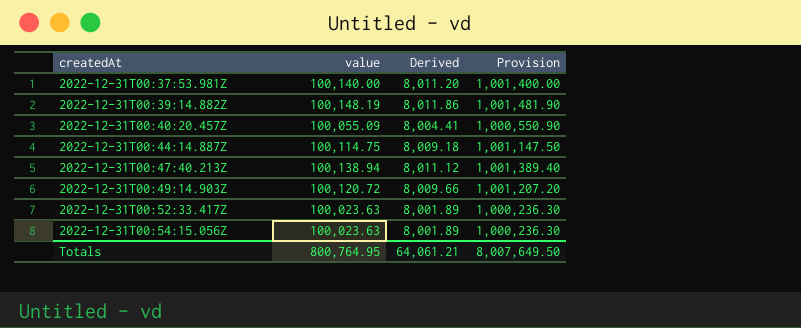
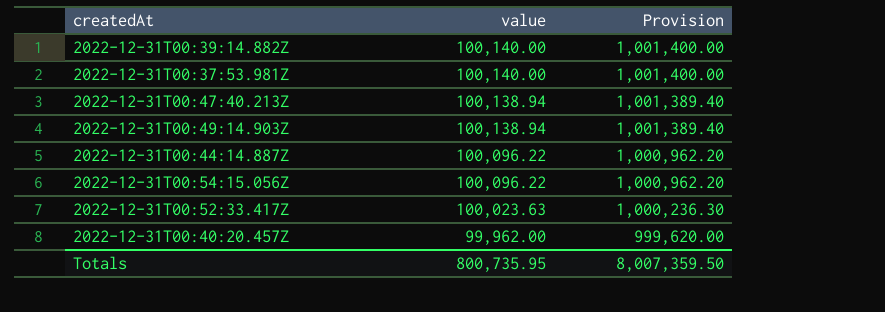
row order: createdAt ascending -> value descending
column Derived | formula: [value] * 0.08 -> none
2022-12-31T00:39:14.882Z | value: 100,148.19 -> 100,140.00
2022-12-31T00:39:14.882Z | Provision: 1,001,481.90 -> 1,001,400.00
2022-12-31T00:49:14.903Z | value: 100,120.72 -> 100,138.94
2022-12-31T00:49:14.903Z | Provision: 1,001,207.20 -> 1,001,389.40
2022-12-31T00:44:14.887Z | value: 100,114.75 -> 100,096.22
2022-12-31T00:44:14.887Z | Provision: 1,001,147.50 -> 1,000,962.20
2022-12-31T00:54:15.056Z | value: 100,023.63 -> 100,096.22
2022-12-31T00:54:15.056Z | Provision: 1,000,236.30 -> 1,000,962.20
2022-12-31T00:40:20.457Z | value: 100,055.09 -> 99,962.00
2022-12-31T00:40:20.457Z | Provision: 1,000,550.90 -> 999,620.00
Totals | value: 800,764.95 -> 800,735.95
Totals | Provision: 8,007,649.50 -> 8,007,359.50

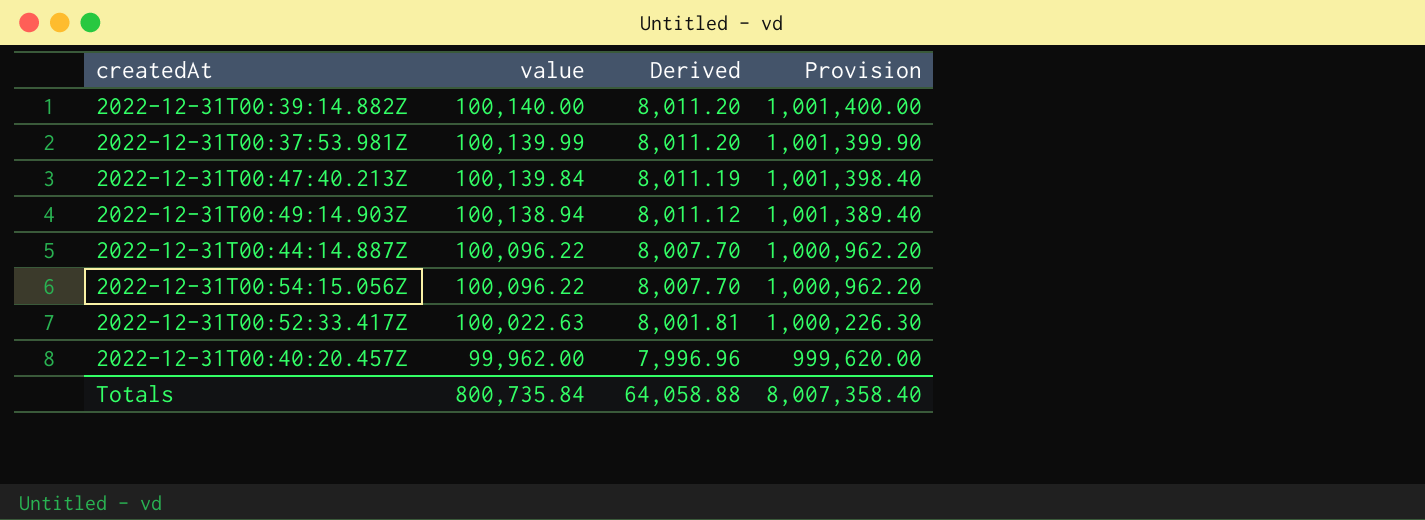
column Derived | formula: none -> [value] * 0.08
2022-12-31T00:37:53.981Z | value: 100,140.00 -> 100,139.99
2022-12-31T00:37:53.981Z | Provision: 1,001,400.00 -> 1,001,399.90
2022-12-31T00:47:40.213Z | value: 100,138.94 -> 100,139.84
2022-12-31T00:47:40.213Z | Provision: 1,001,389.40 -> 1,001,398.40
2022-12-31T00:52:33.417Z | value: 100,023.63 -> 100,022.63
2022-12-31T00:52:33.417Z | Provision: 1,000,236.30 -> 1,000,226.30
Totals | value: 800,735.95 -> 800,735.84
Totals | Provision: 8,007,359.50 -> 8,007,358.40

